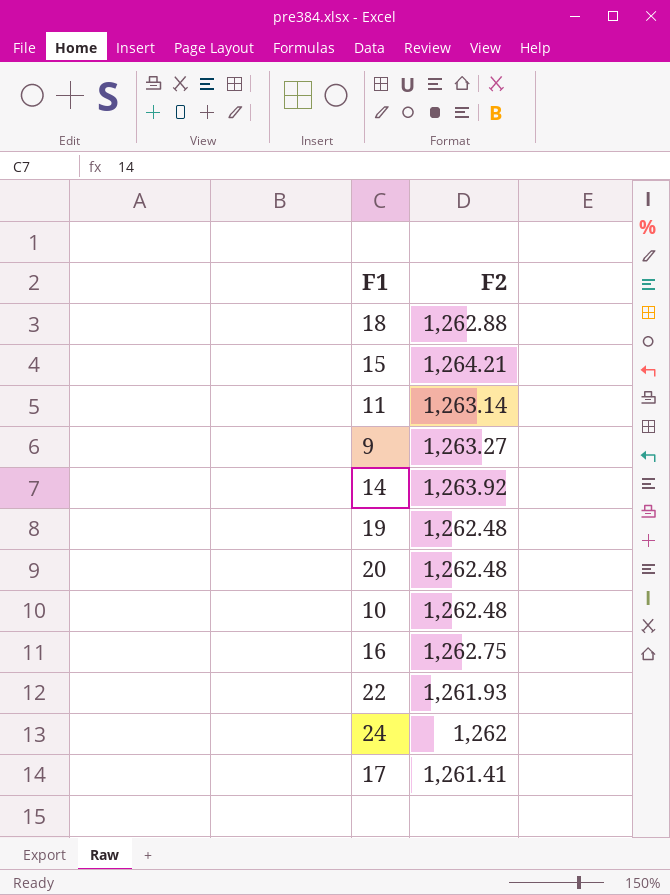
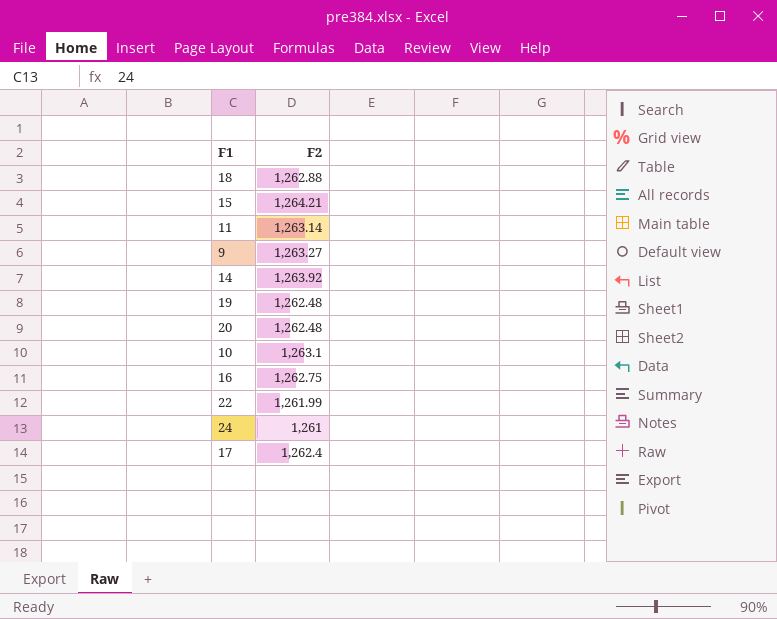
10 | F2: 1,262.48 -> 1,263.1
22 | F2: 1,261.93 -> 1,261.99
24 | F2: 1,262 -> 1,261
17 | F2: 1,261.41 -> 1,262.4

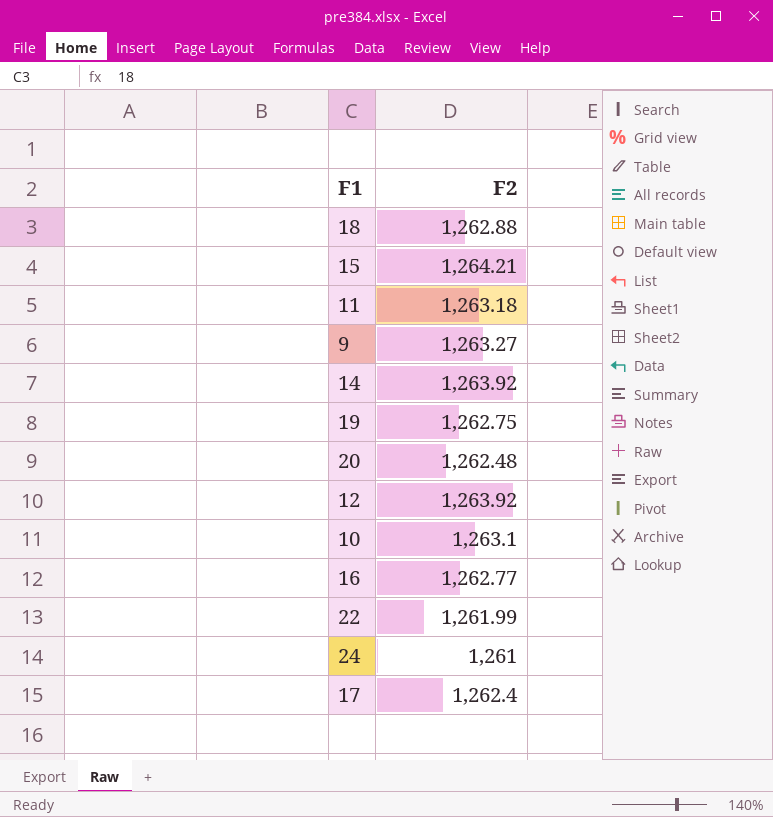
11 | F2: 1,263.14 -> 1,263.18
19 | F2: 1,262.48 -> 1,262.75
row 12: none -> 1,263.92
16 | F2: 1,262.75 -> 1,262.77

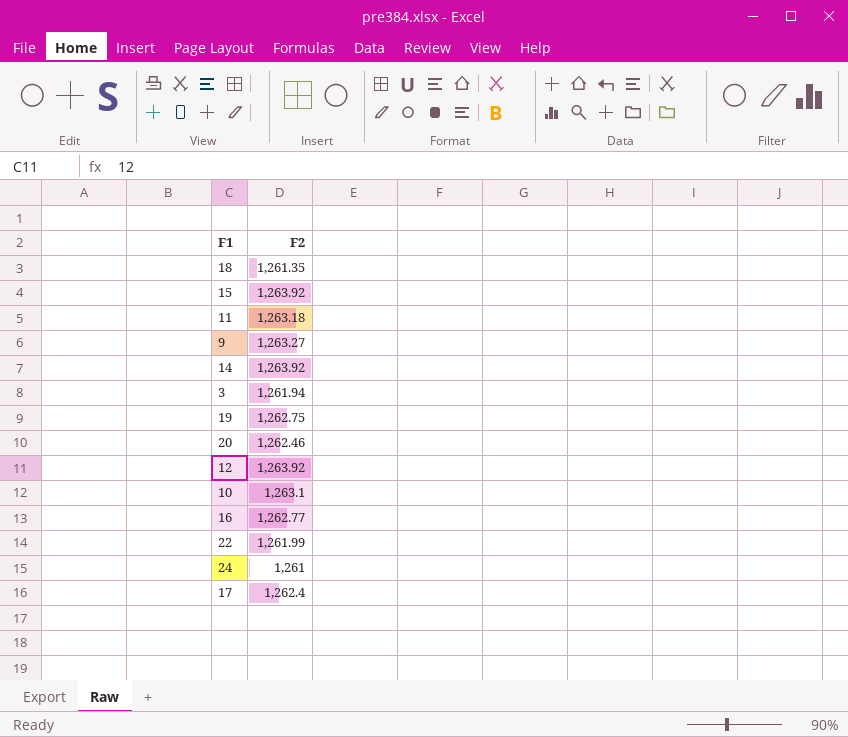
18 | F2: 1,262.88 -> 1,261.35
15 | F2: 1,264.21 -> 1,263.92
row 3: none -> 1,261.94
20 | F2: 1,262.48 -> 1,262.46

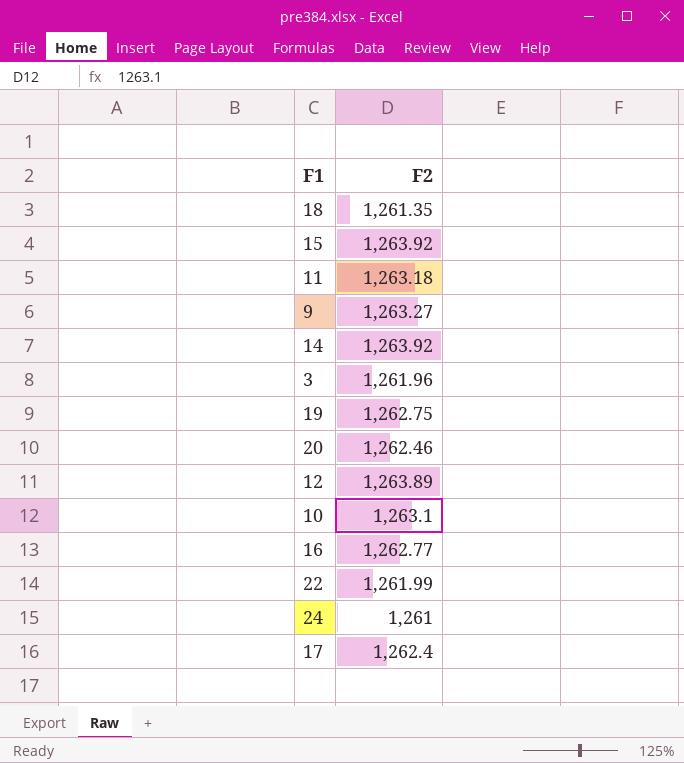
3 | F2: 1,261.94 -> 1,261.96
12 | F2: 1,263.92 -> 1,263.89

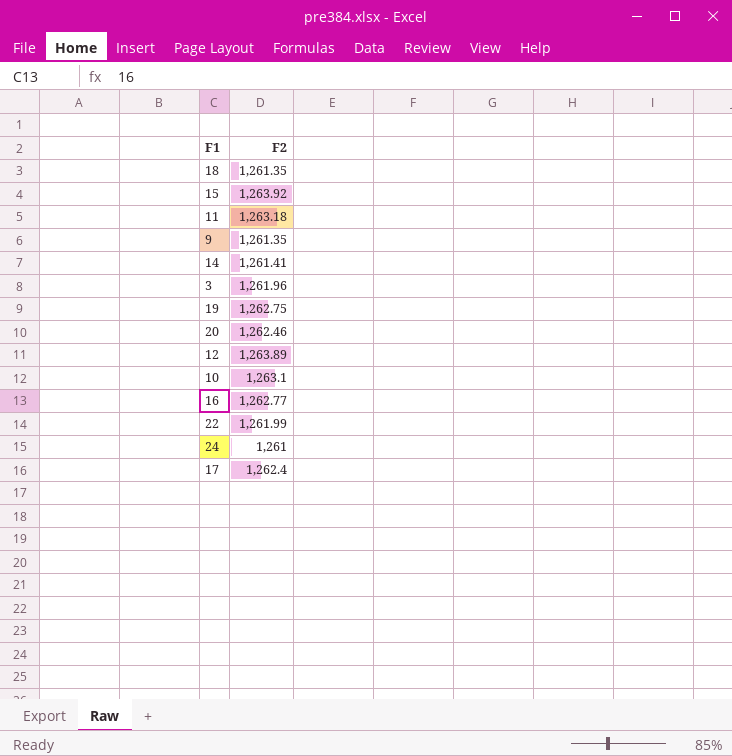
9 | F2: 1,263.27 -> 1,261.35
14 | F2: 1,263.92 -> 1,261.41

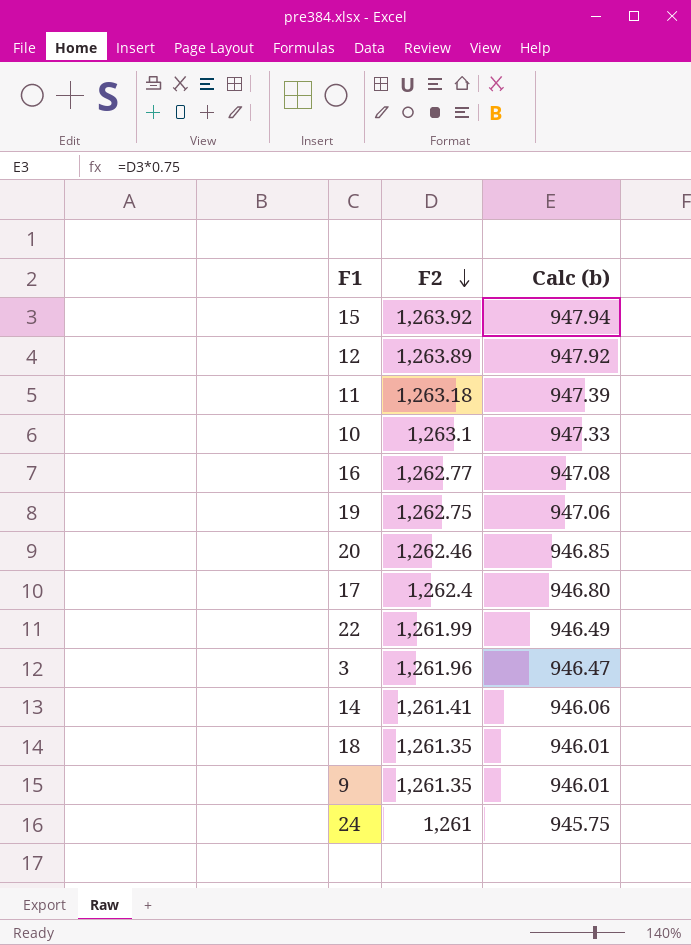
row order: none -> F2 descending
column Calc (b) | formula: none -> [F2] * 0.75

